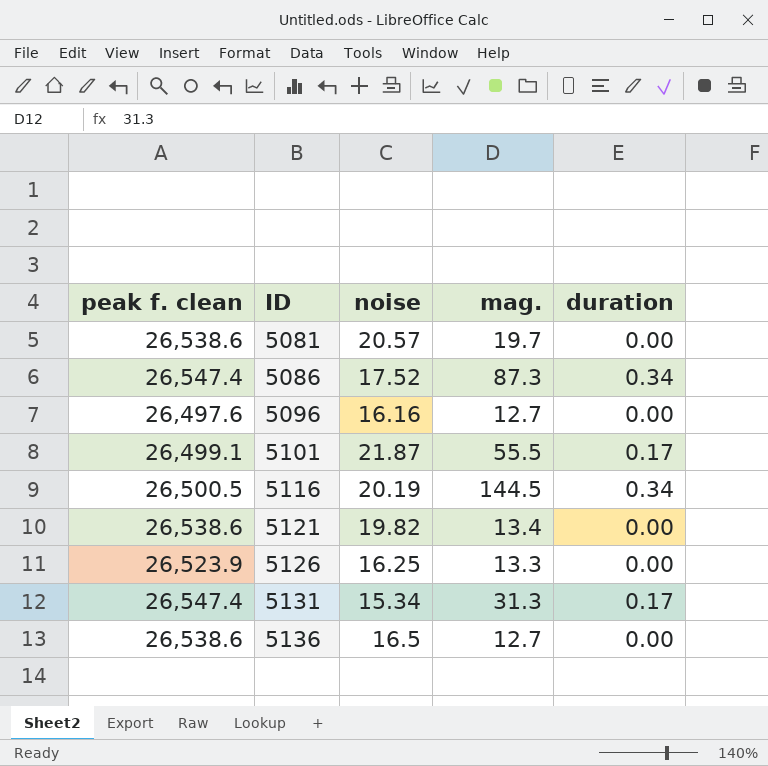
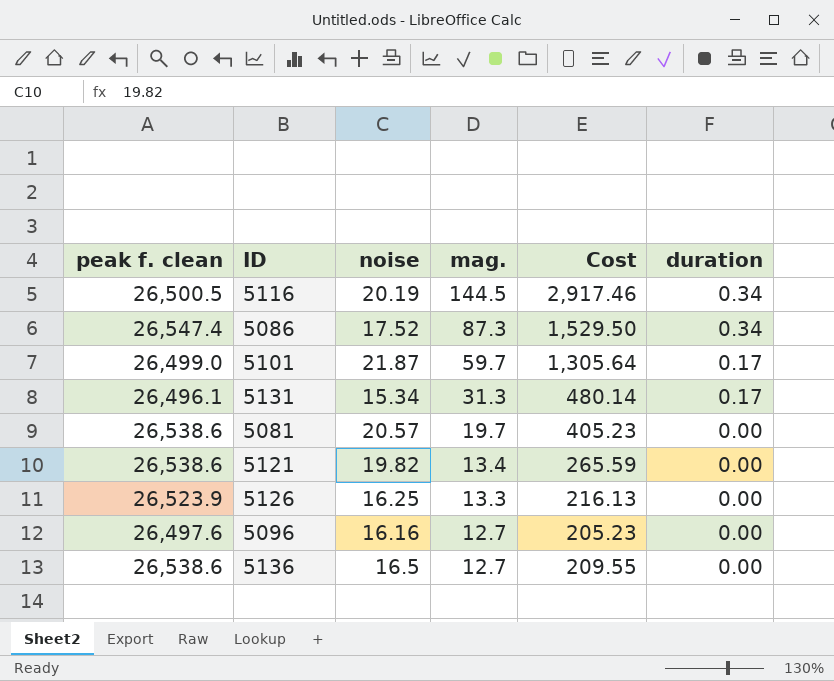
row order: ID ascending -> mag. descending
column Cost | formula: none -> [noise] * [mag.]
5101 | peak f. clean: 26,499.1 -> 26,499.0
5101 | mag.: 55.5 -> 59.7
5131 | peak f. clean: 26,547.4 -> 26,496.1

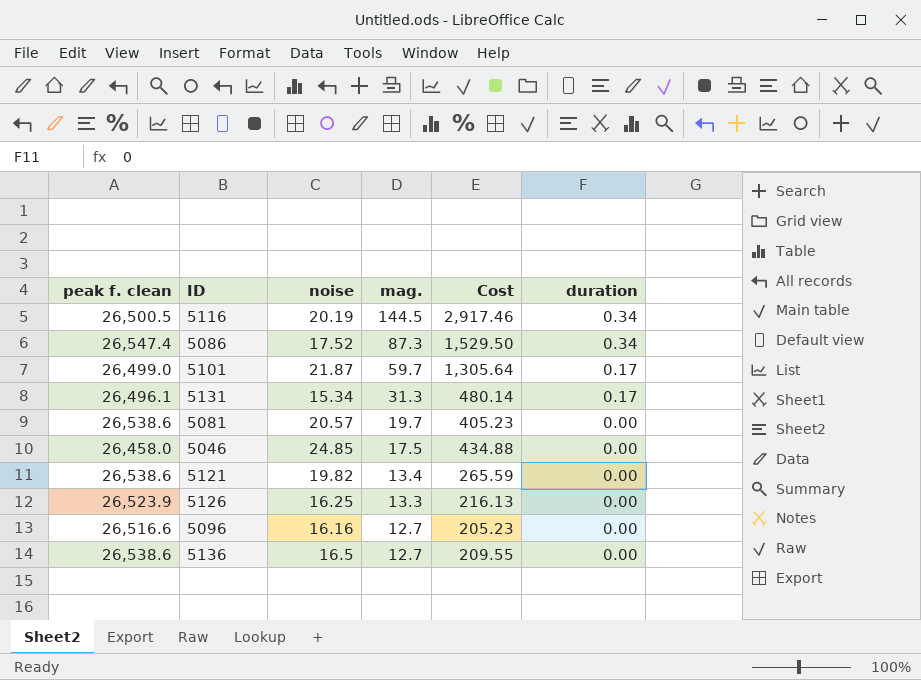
row 5046: none -> 26,458.0 | 24.85 | 17.5 | 434.88 | 0.00
5096 | peak f. clean: 26,497.6 -> 26,516.6

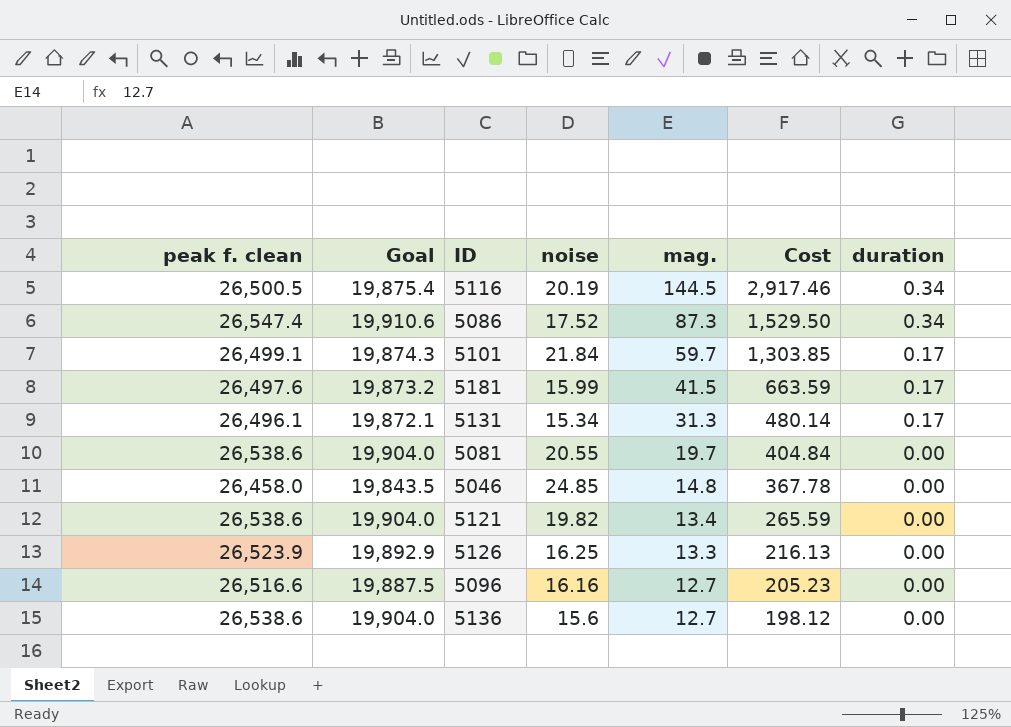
column Goal | formula: none -> [peak f. clean] * 0.75
5101 | peak f. clean: 26,499.0 -> 26,499.1
5101 | noise: 21.87 -> 21.84
5101 | Cost: 1,305.64 -> 1,303.85
row 5181: none -> 26,497.6 | 19,873.2 | 15.99 | 41.5 | 663.59 | 0.17
5081 | noise: 20.57 -> 20.55
5081 | Cost: 405.23 -> 404.84
5046 | mag.: 17.5 -> 14.8
5046 | Cost: 434.88 -> 367.78
5136 | noise: 16.5 -> 15.6
5136 | Cost: 209.55 -> 198.12

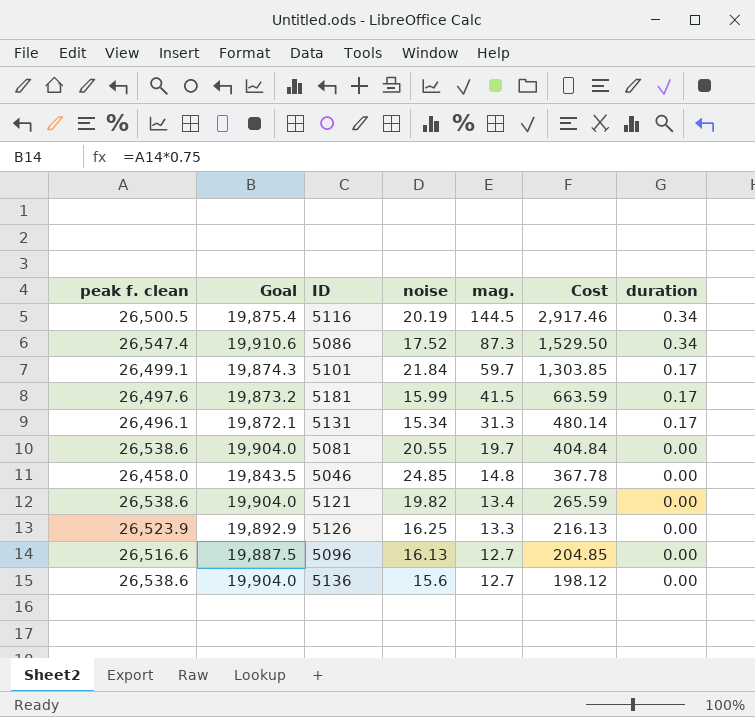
5096 | noise: 16.16 -> 16.13
5096 | Cost: 205.23 -> 204.85

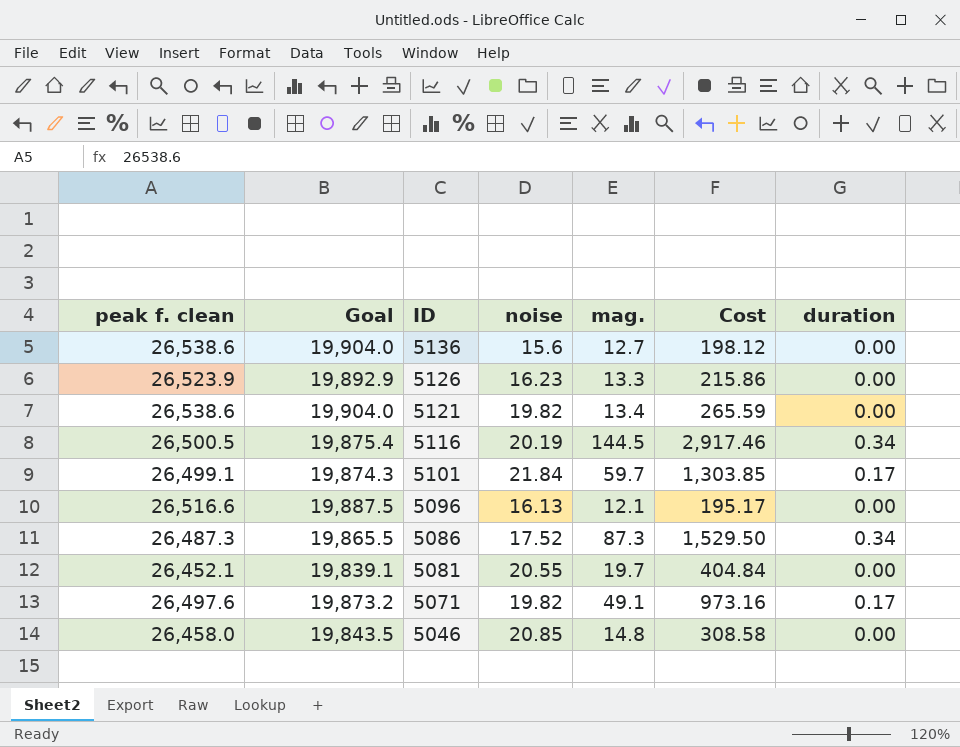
row order: mag. descending -> ID descending
row 5181: 26,497.6 | 19,873.2 | 15.99 | 41.5 | 663.59 | 0.17 -> none
row 5131: 26,496.1 | 19,872.1 | 15.34 | 31.3 | 480.14 | 0.17 -> none
5126 | noise: 16.25 -> 16.23
5126 | Cost: 216.13 -> 215.86
5096 | mag.: 12.7 -> 12.1
5096 | Cost: 204.85 -> 195.17
5086 | peak f. clean: 26,547.4 -> 26,487.3
5086 | Goal: 19,910.6 -> 19,865.5
5081 | peak f. clean: 26,538.6 -> 26,452.1
5081 | Goal: 19,904.0 -> 19,839.1
row 5071: none -> 26,497.6 | 19,873.2 | 19.82 | 49.1 | 973.16 | 0.17
5046 | noise: 24.85 -> 20.85
5046 | Cost: 367.78 -> 308.58

